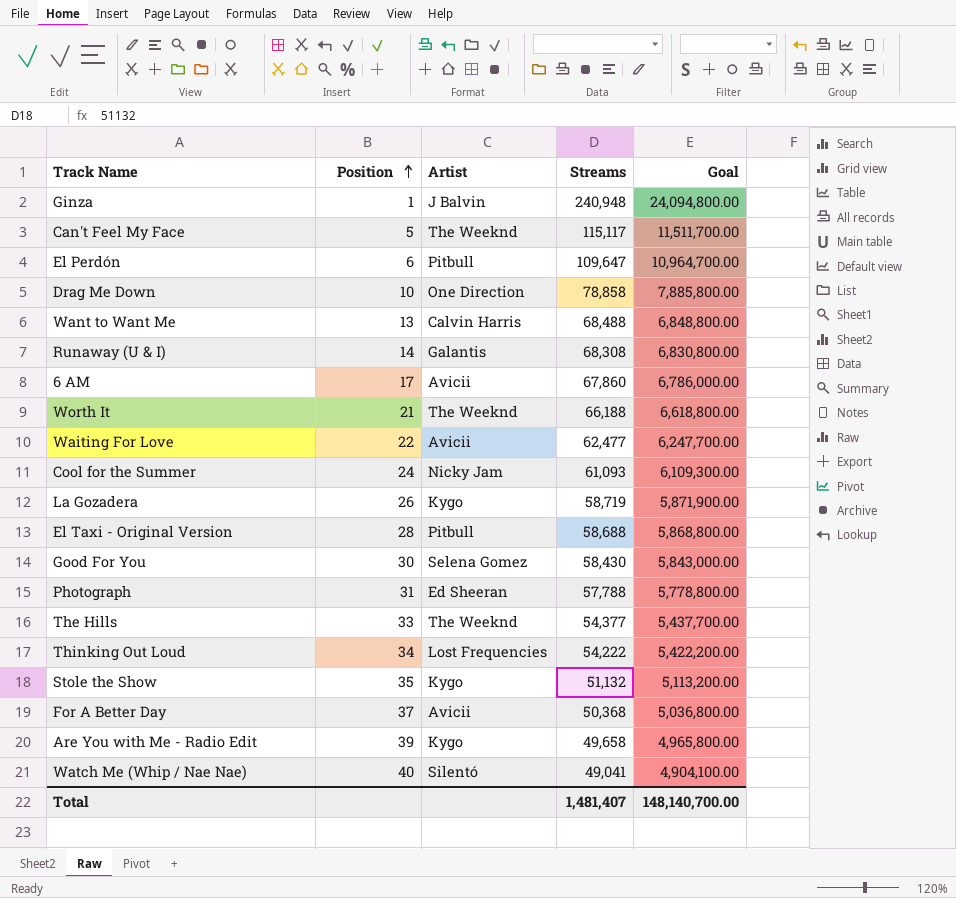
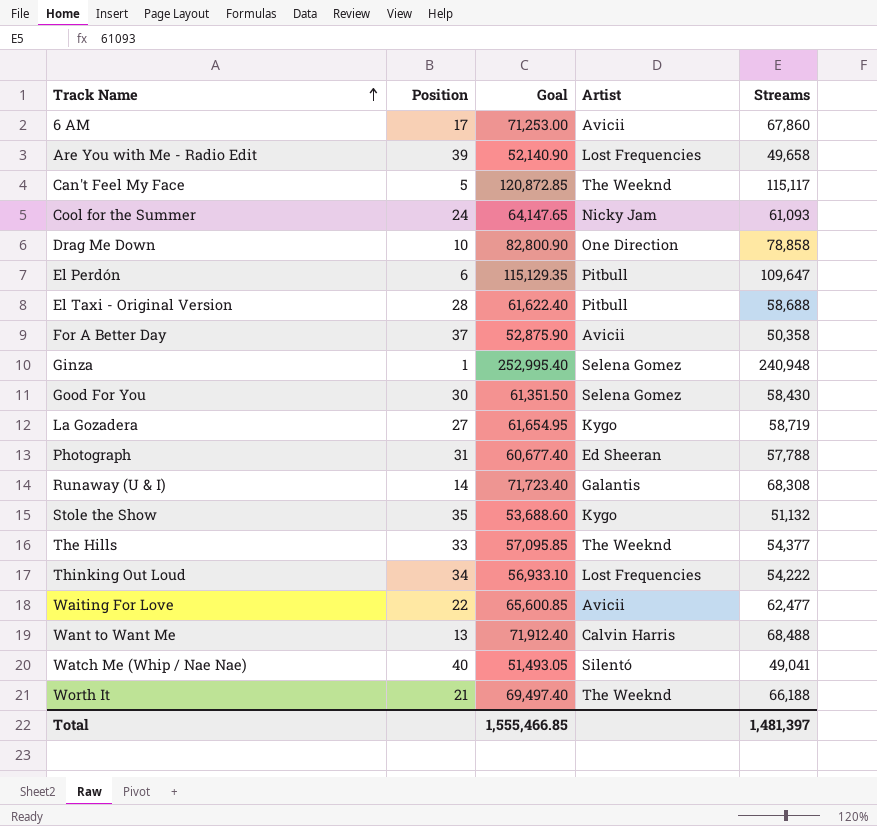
row order: Position ascending -> Track Name ascending
column Goal | formula: [Streams] * 100 -> [Streams] * 1.05
column Goal | position: 5 -> 3
Are You with Me - Radio Edit | Artist: Kygo -> Lost Frequencies
For A Better Day | Streams: 50,368 -> 50,358
Ginza | Artist: J Balvin -> Selena Gomez
La Gozadera | Position: 26 -> 27
Total | Goal: 148,140,700.00 -> 1,555,466.85
Total | Streams: 1,481,407 -> 1,481,397

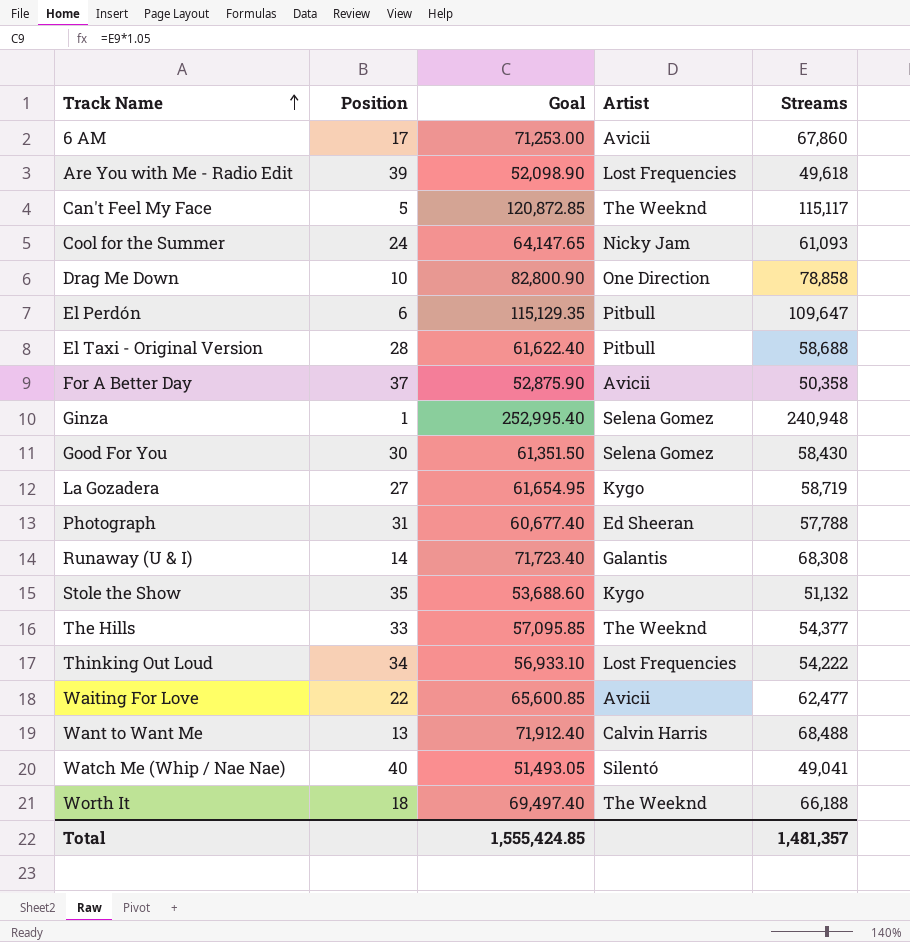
Are You with Me - Radio Edit | Goal: 52,140.90 -> 52,098.90
Are You with Me - Radio Edit | Streams: 49,658 -> 49,618
Worth It | Position: 21 -> 18
Total | Goal: 1,555,466.85 -> 1,555,424.85
Total | Streams: 1,481,397 -> 1,481,357

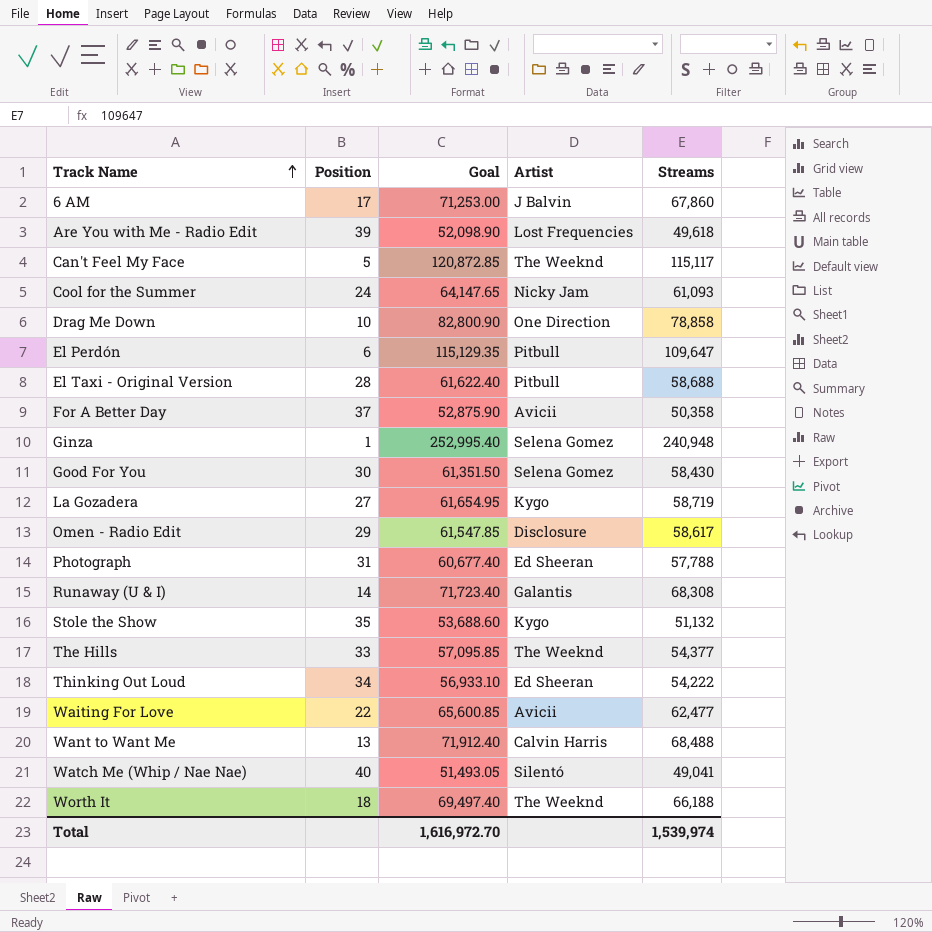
6 AM | Artist: Avicii -> J Balvin
row Omen - Radio Edit: none -> 29 | 61,547.85 | Disclosure | 58,617
Thinking Out Loud | Artist: Lost Frequencies -> Ed Sheeran
Total | Goal: 1,555,424.85 -> 1,616,972.70
Total | Streams: 1,481,357 -> 1,539,974

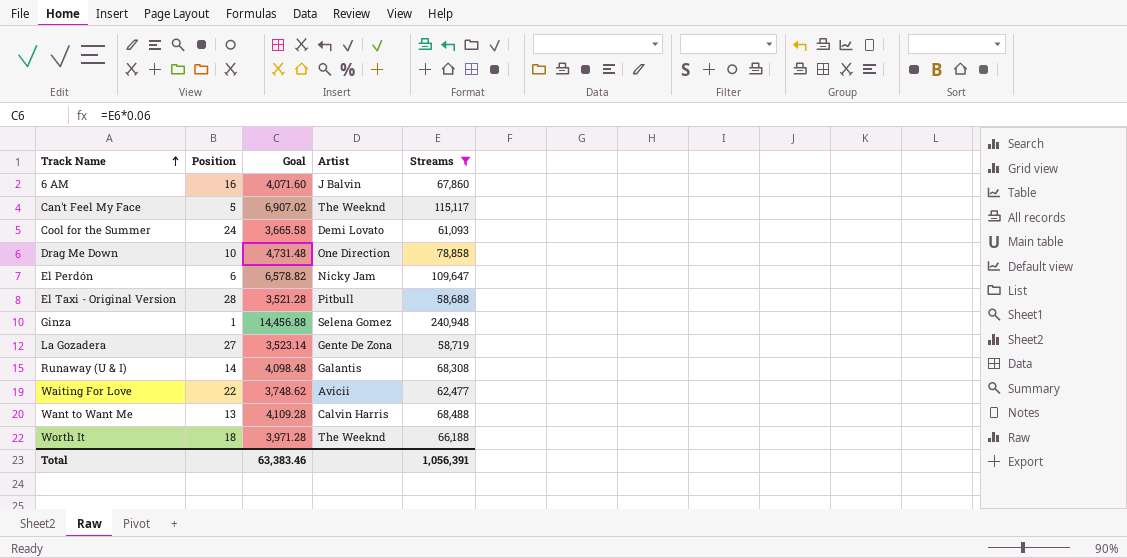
filter: none -> Streams >= 58,688
column Goal | formula: [Streams] * 1.05 -> [Streams] * 0.06
6 AM | Position: 17 -> 16
Cool for the Summer | Artist: Nicky Jam -> Demi Lovato
El Perdón | Artist: Pitbull -> Nicky Jam
La Gozadera | Artist: Kygo -> Gente De Zona
Total | Goal: 1,616,972.70 -> 63,383.46
Total | Streams: 1,539,974 -> 1,056,391

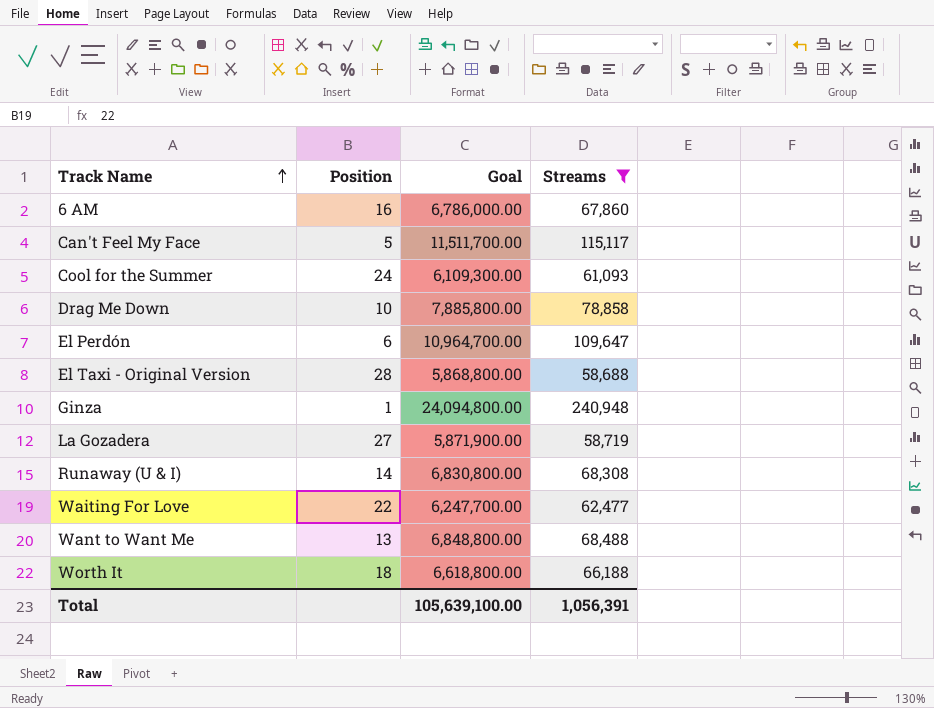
column Artist | position: 4 -> none
column Goal | formula: [Streams] * 0.06 -> [Streams] * 100
Total | Goal: 63,383.46 -> 105,639,100.00

